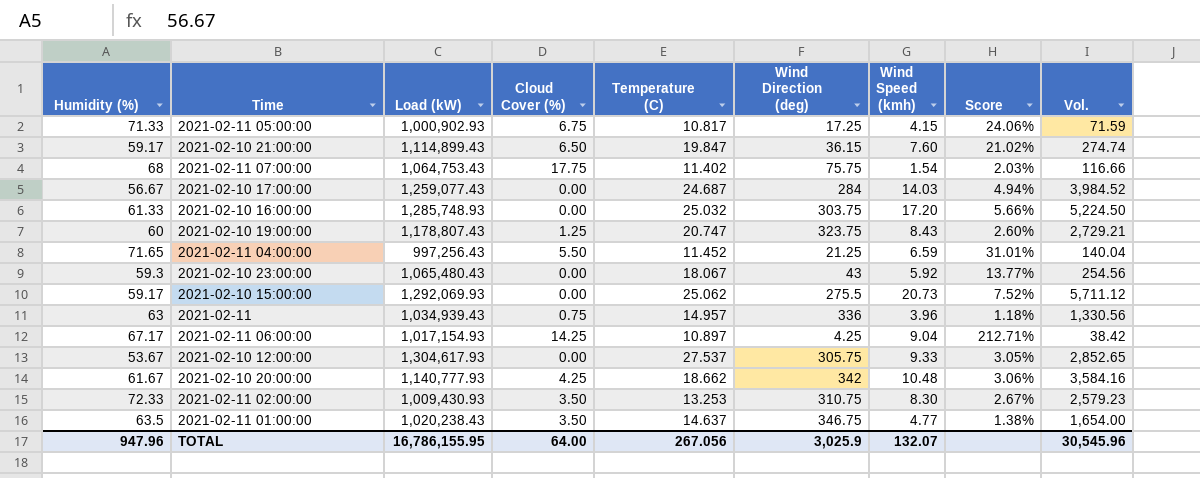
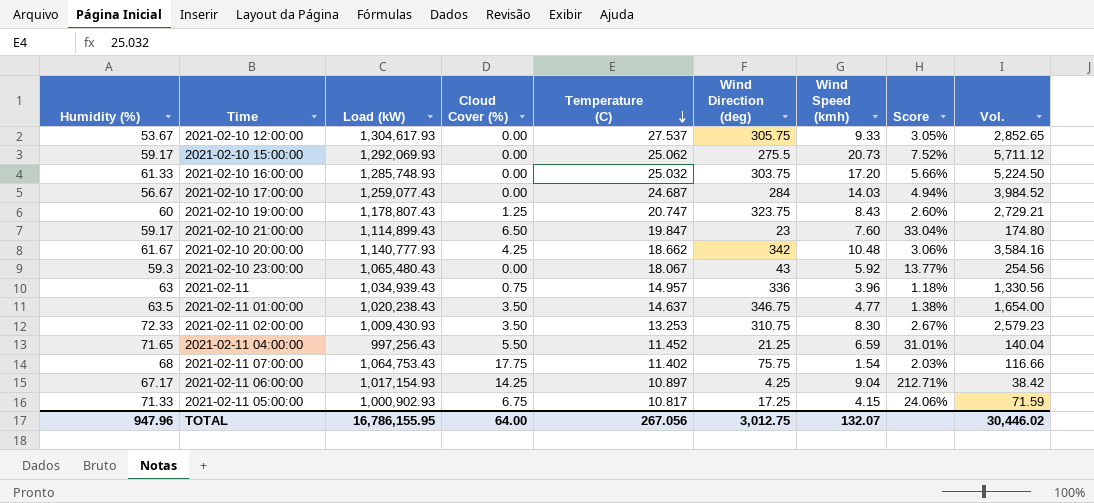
row order: none -> Temperature (C) descending
2021-02-10 21:00:00 | Wind Direction (deg): 36.15 -> 23
2021-02-10 21:00:00 | Score: 21.02% -> 33.04%
2021-02-10 21:00:00 | Vol.: 274.74 -> 174.80
TOTAL | Wind Direction (deg): 3,025.9 -> 3,012.75
TOTAL | Vol.: 30,545.96 -> 30,446.02

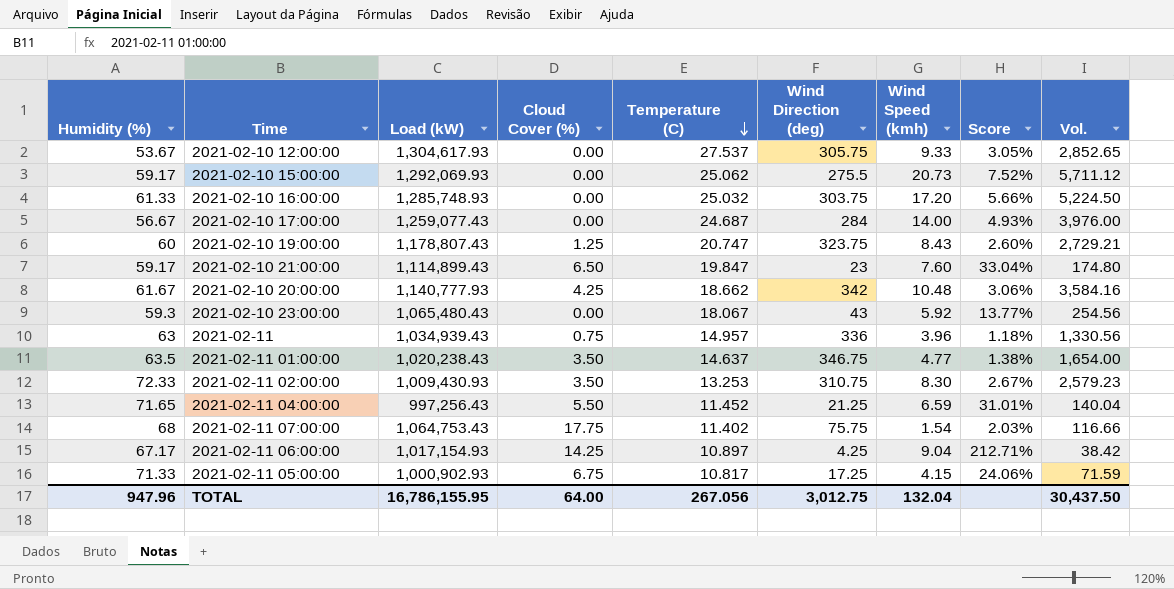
2021-02-10 17:00:00 | Wind Speed (kmh): 14.03 -> 14.00
2021-02-10 17:00:00 | Score: 4.94% -> 4.93%
2021-02-10 17:00:00 | Vol.: 3,984.52 -> 3,976.00
TOTAL | Wind Speed (kmh): 132.07 -> 132.04
TOTAL | Vol.: 30,446.02 -> 30,437.50

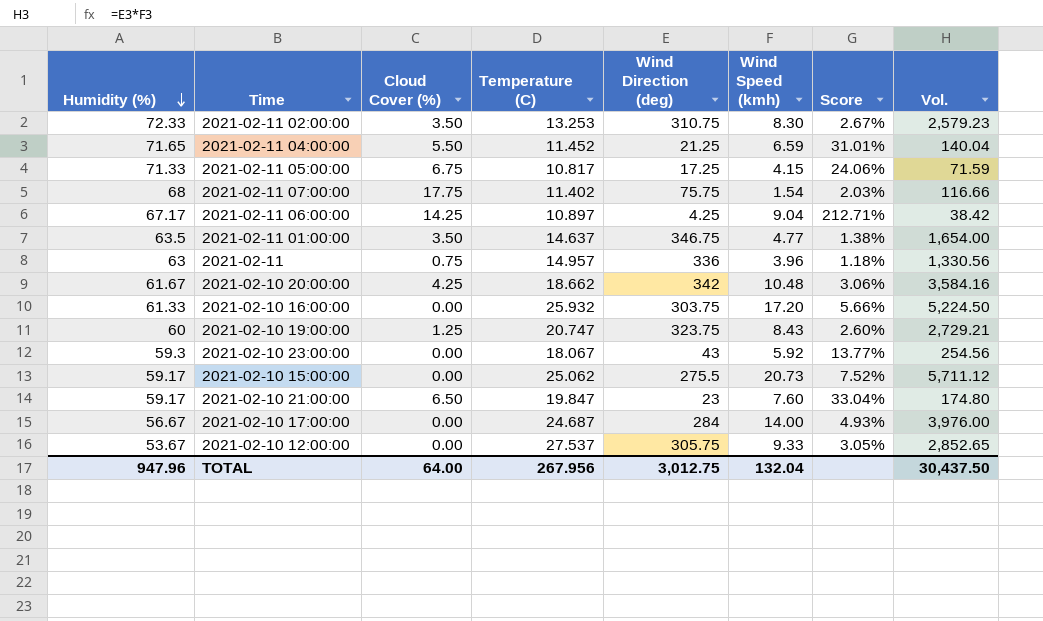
row order: Temperature (C) descending -> Humidity (%) descending
column Load (kW) | position: 3 -> none
2021-02-10 16:00:00 | Temperature (C): 25.032 -> 25.932
TOTAL | Temperature (C): 267.056 -> 267.956

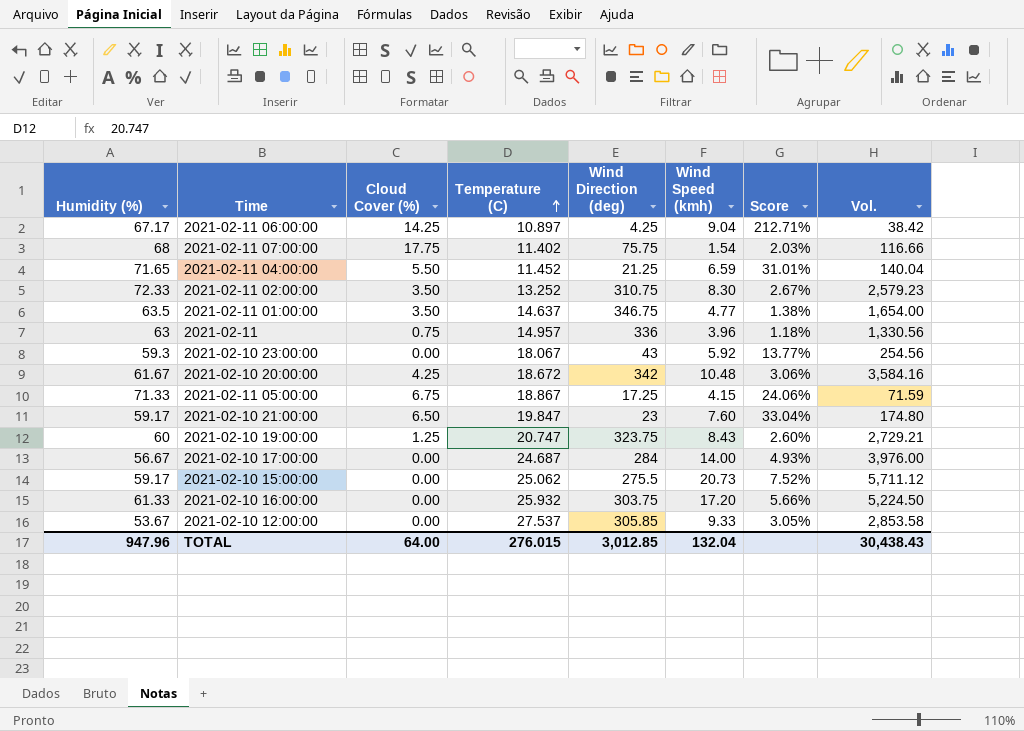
row order: Humidity (%) descending -> Temperature (C) ascending
2021-02-11 02:00:00 | Temperature (C): 13.253 -> 13.252
2021-02-10 20:00:00 | Temperature (C): 18.662 -> 18.672
2021-02-11 05:00:00 | Temperature (C): 10.817 -> 18.867
2021-02-10 12:00:00 | Wind Direction (deg): 305.75 -> 305.85
2021-02-10 12:00:00 | Vol.: 2,852.65 -> 2,853.58
TOTAL | Temperature (C): 267.956 -> 276.015
TOTAL | Wind Direction (deg): 3,012.75 -> 3,012.85
TOTAL | Vol.: 30,437.50 -> 30,438.43

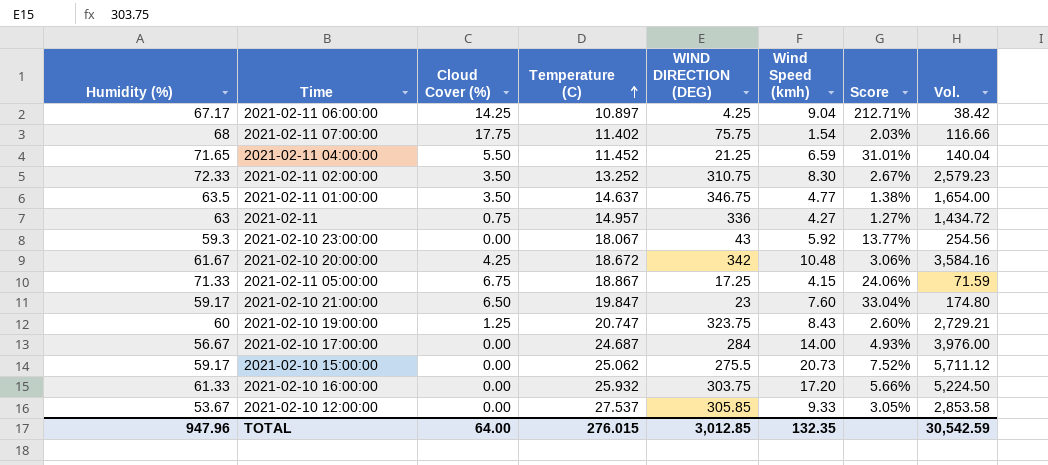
column name: Wind Direction (deg) -> WIND DIRECTION (DEG)
2021-02-11 | Wind Speed (kmh): 3.96 -> 4.27
2021-02-11 | Score: 1.18% -> 1.27%
2021-02-11 | Vol.: 1,330.56 -> 1,434.72
TOTAL | Wind Speed (kmh): 132.04 -> 132.35
TOTAL | Vol.: 30,438.43 -> 30,542.59

